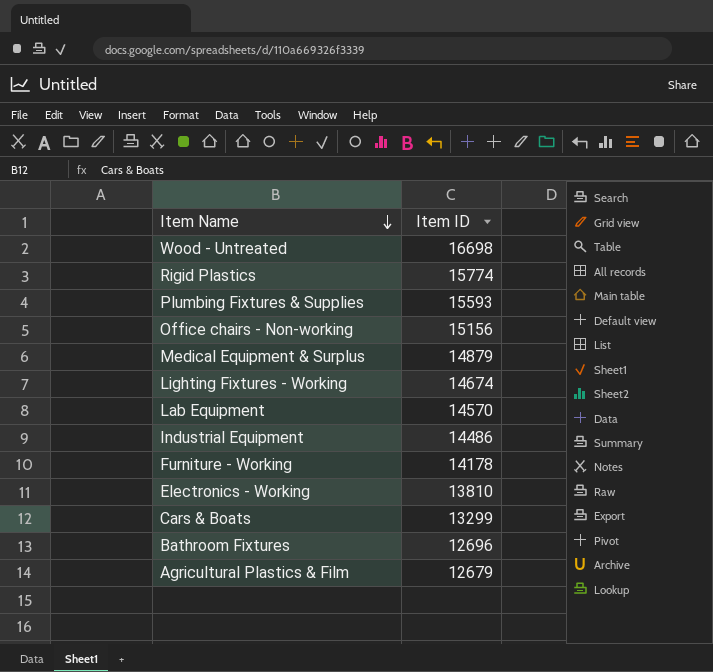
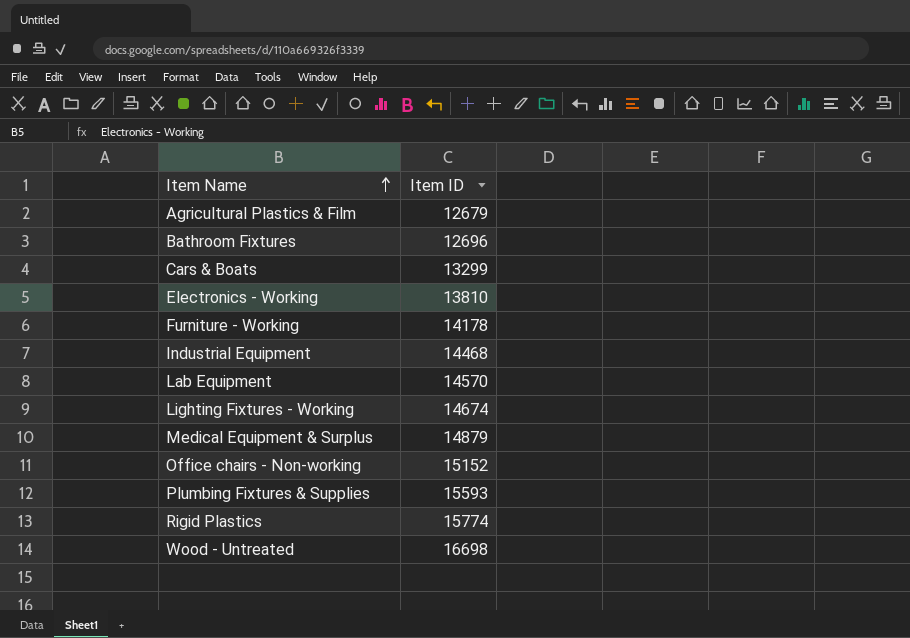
row order: Item Name descending -> Item Name ascending
Industrial Equipment | Item ID: 14486 -> 14468
Office chairs - Non-working | Item ID: 15156 -> 15152

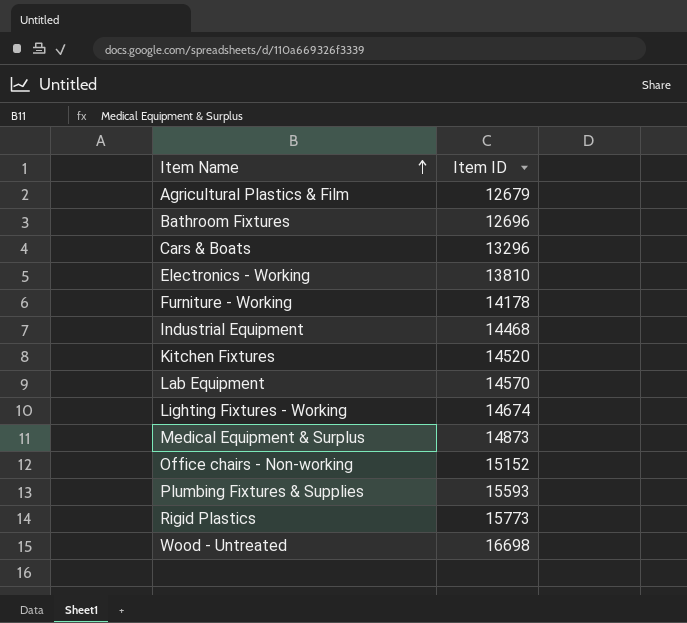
Cars & Boats | Item ID: 13299 -> 13296
row Kitchen Fixtures: none -> 14520
Medical Equipment & Surplus | Item ID: 14879 -> 14873
Rigid Plastics | Item ID: 15774 -> 15773

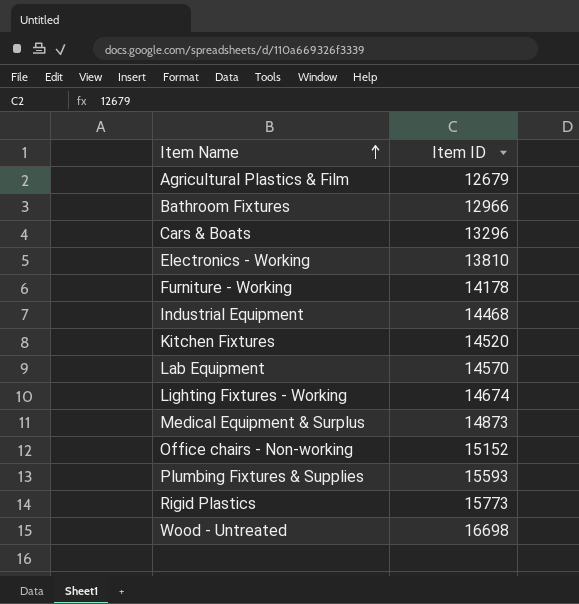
Bathroom Fixtures | Item ID: 12696 -> 12966

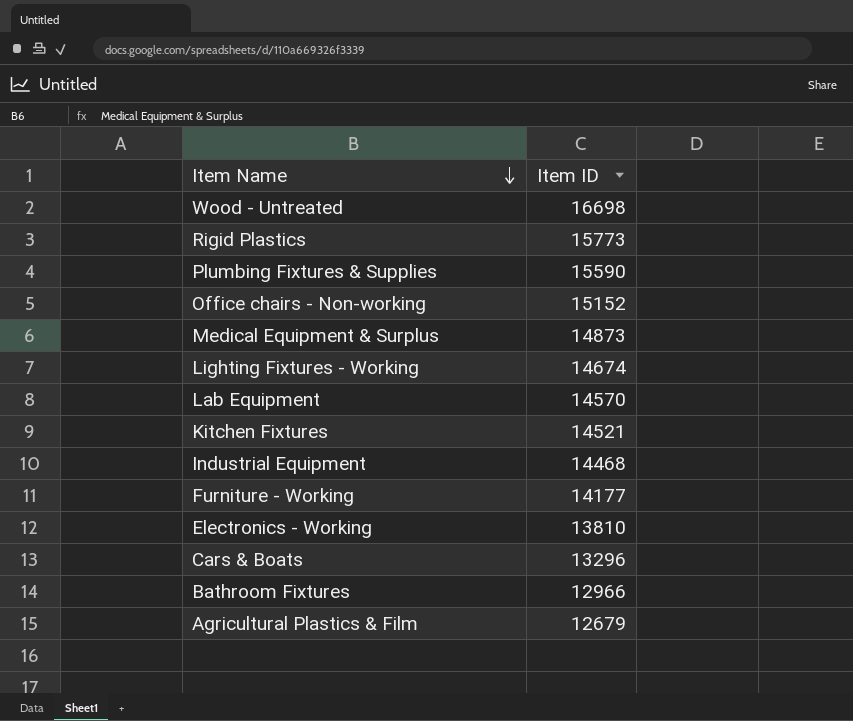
row order: Item Name ascending -> Item Name descending
Plumbing Fixtures & Supplies | Item ID: 15593 -> 15590
Kitchen Fixtures | Item ID: 14520 -> 14521
Furniture - Working | Item ID: 14178 -> 14177

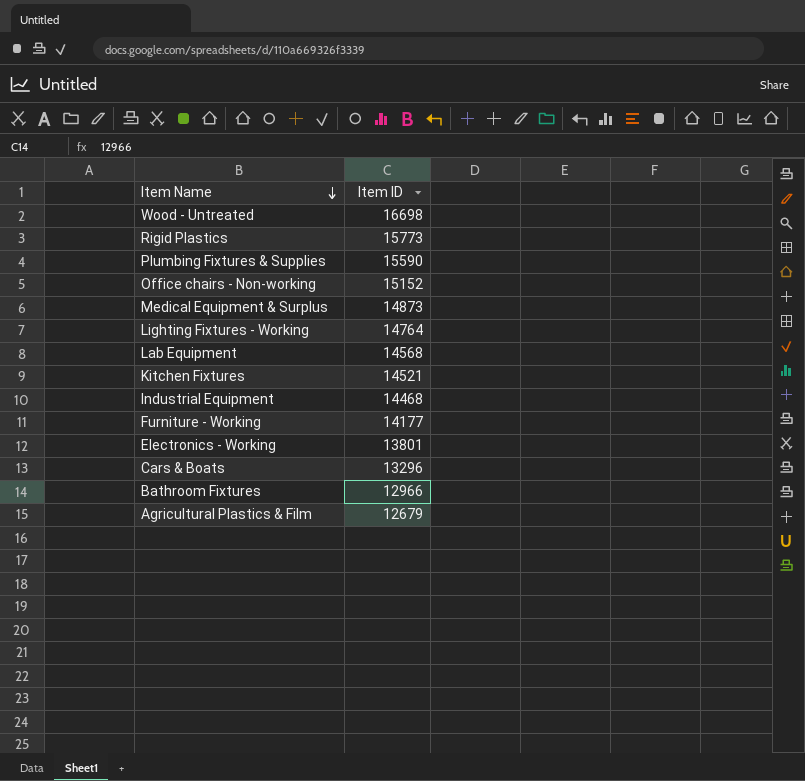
Lighting Fixtures - Working | Item ID: 14674 -> 14764
Lab Equipment | Item ID: 14570 -> 14568
Electronics - Working | Item ID: 13810 -> 13801

